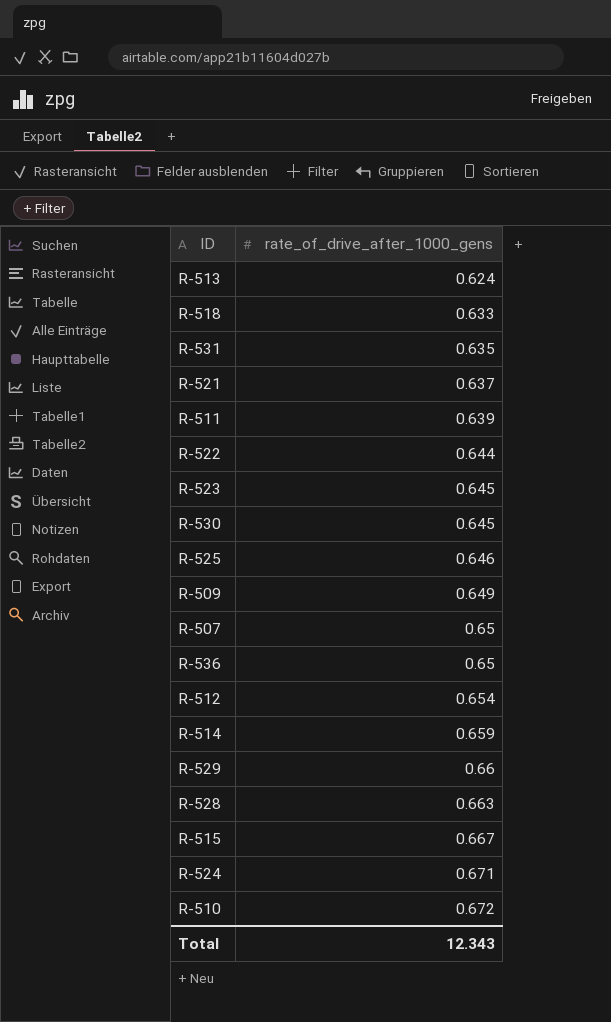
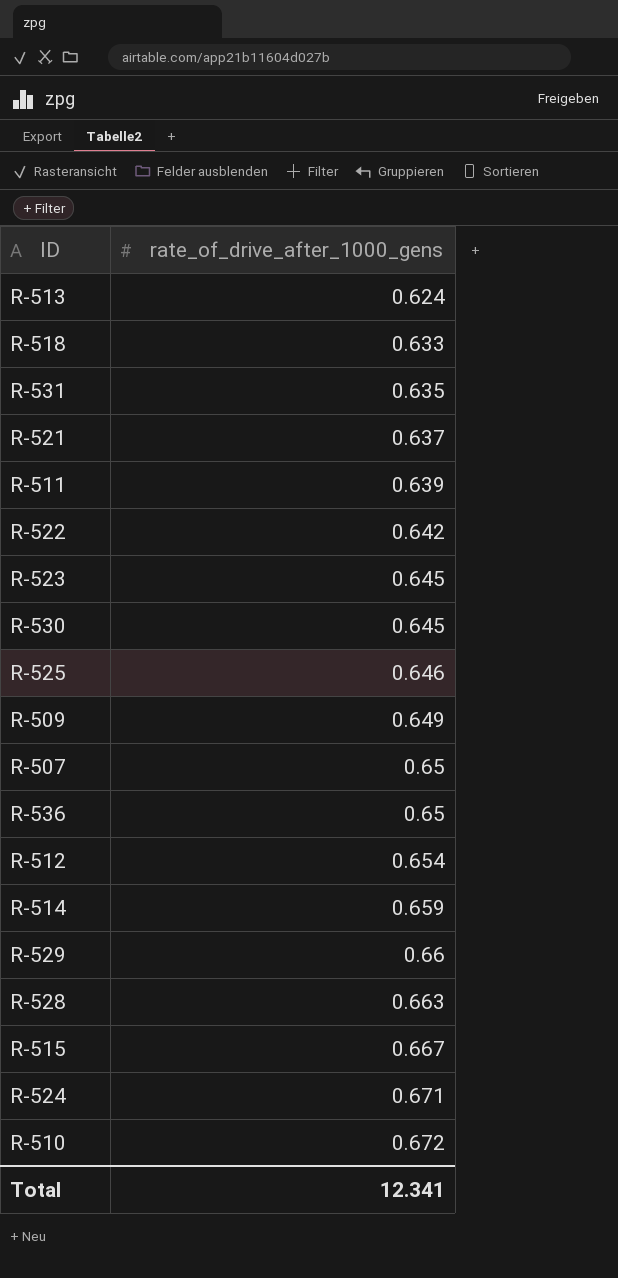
R-522 | rate_of_drive_after_1000_gens: 0.644 -> 0.642
Total | rate_of_drive_after_1000_gens: 12.343 -> 12.341

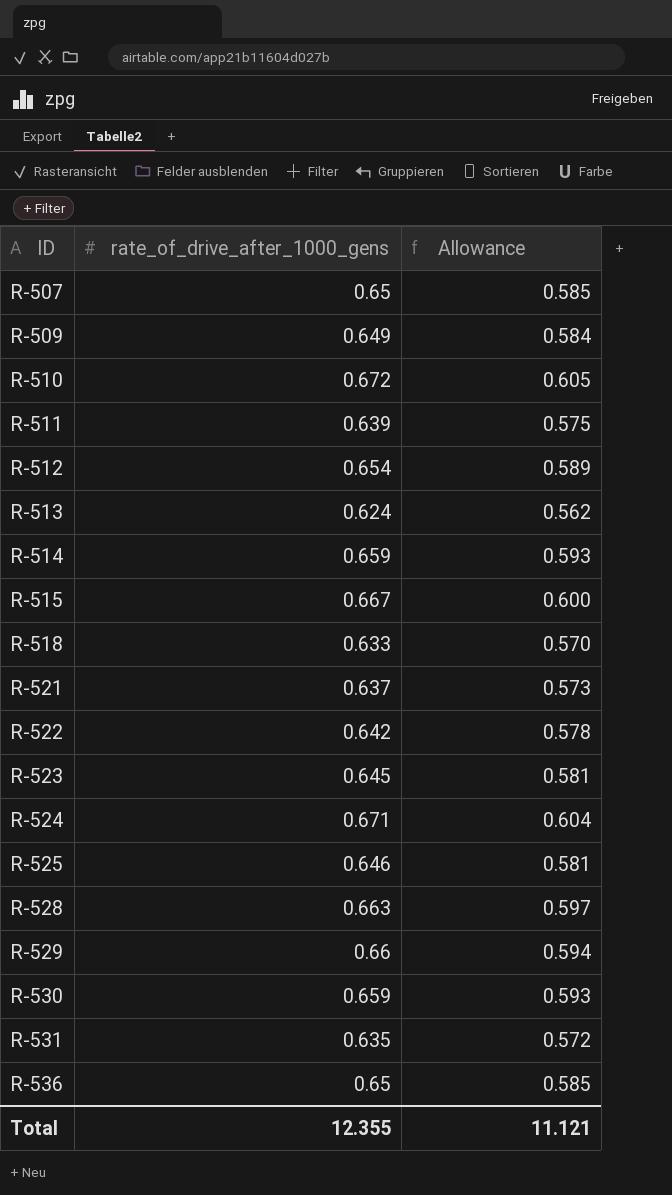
row order: rate_of_drive_after_1000_gens ascending -> ID ascending
column Allowance | formula: none -> [rate_of_drive_after_1000_gens] * 0.9
R-530 | rate_of_drive_after_1000_gens: 0.645 -> 0.659
Total | rate_of_drive_after_1000_gens: 12.341 -> 12.355

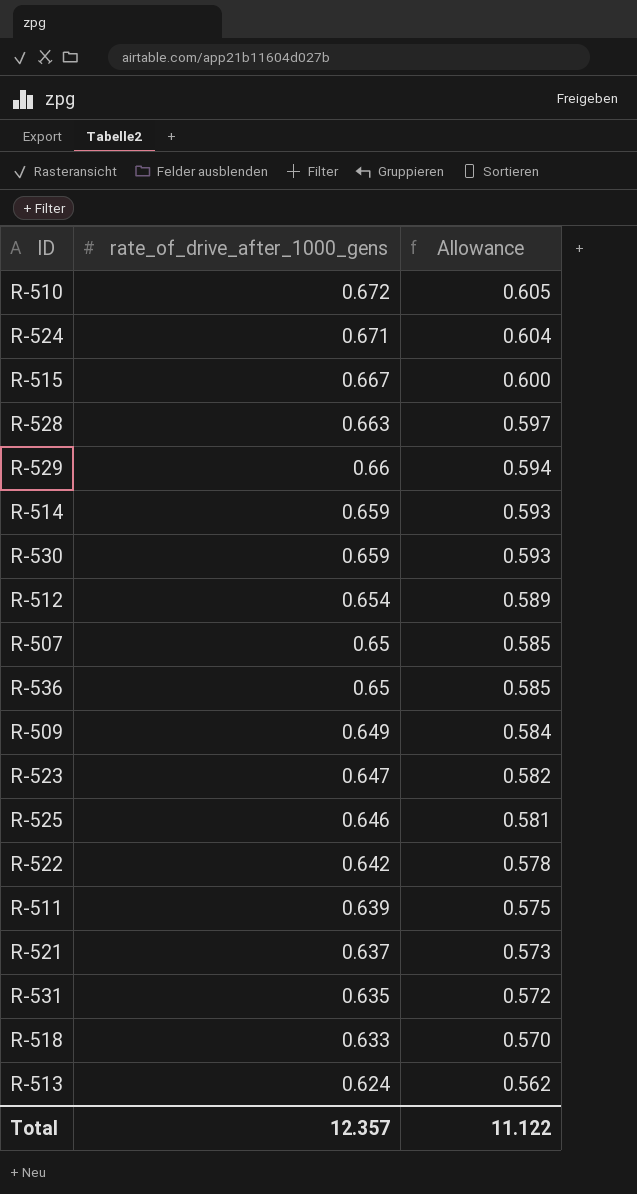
row order: ID ascending -> rate_of_drive_after_1000_gens descending
R-523 | rate_of_drive_after_1000_gens: 0.645 -> 0.647
R-523 | Allowance: 0.581 -> 0.582
Total | rate_of_drive_after_1000_gens: 12.355 -> 12.357
Total | Allowance: 11.121 -> 11.122

